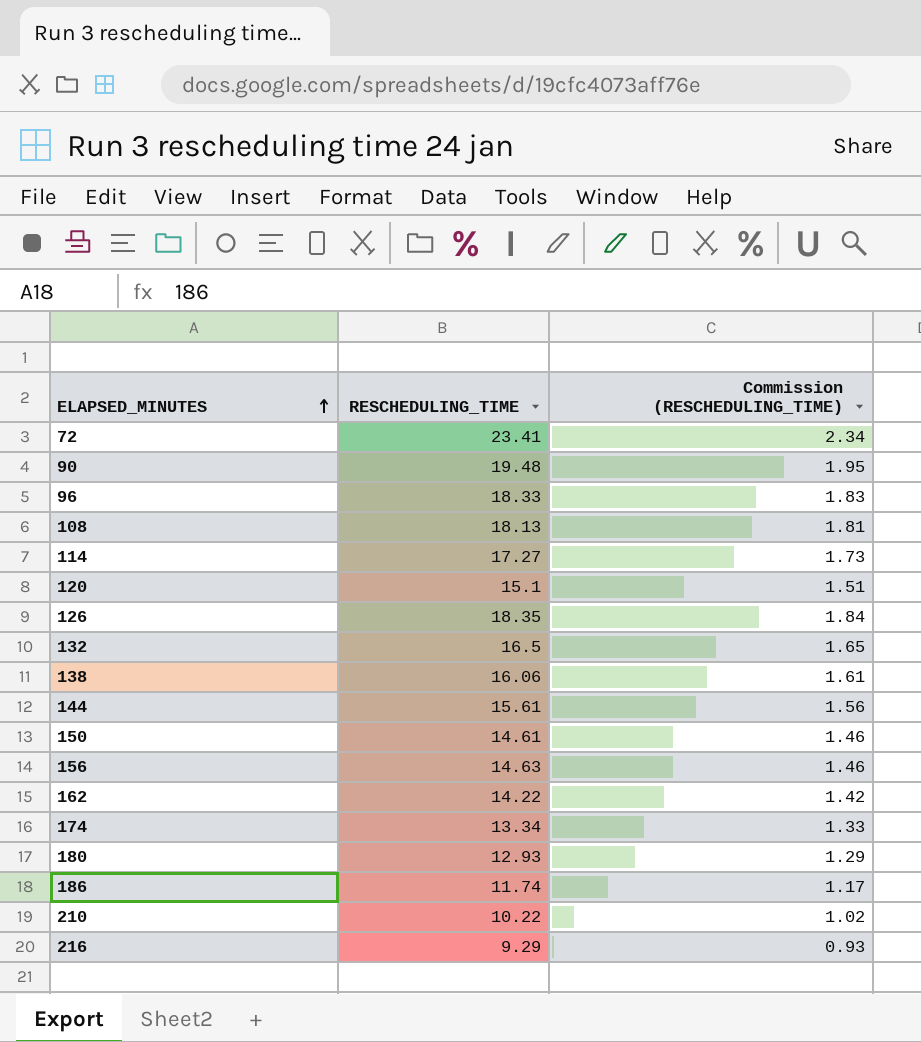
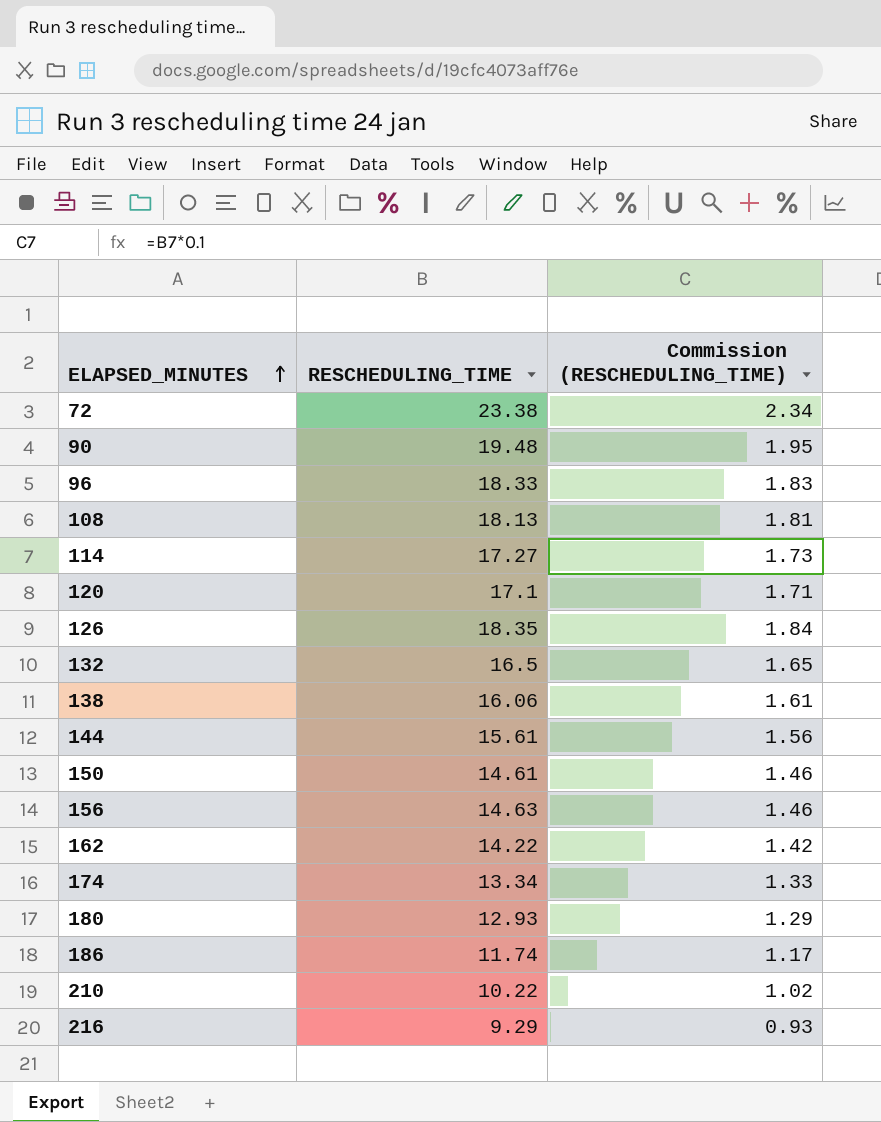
72 | RESCHEDULING_TIME: 23.41 -> 23.38
120 | RESCHEDULING_TIME: 15.1 -> 17.1
120 | Commission (RESCHEDULING_TIME): 1.51 -> 1.71

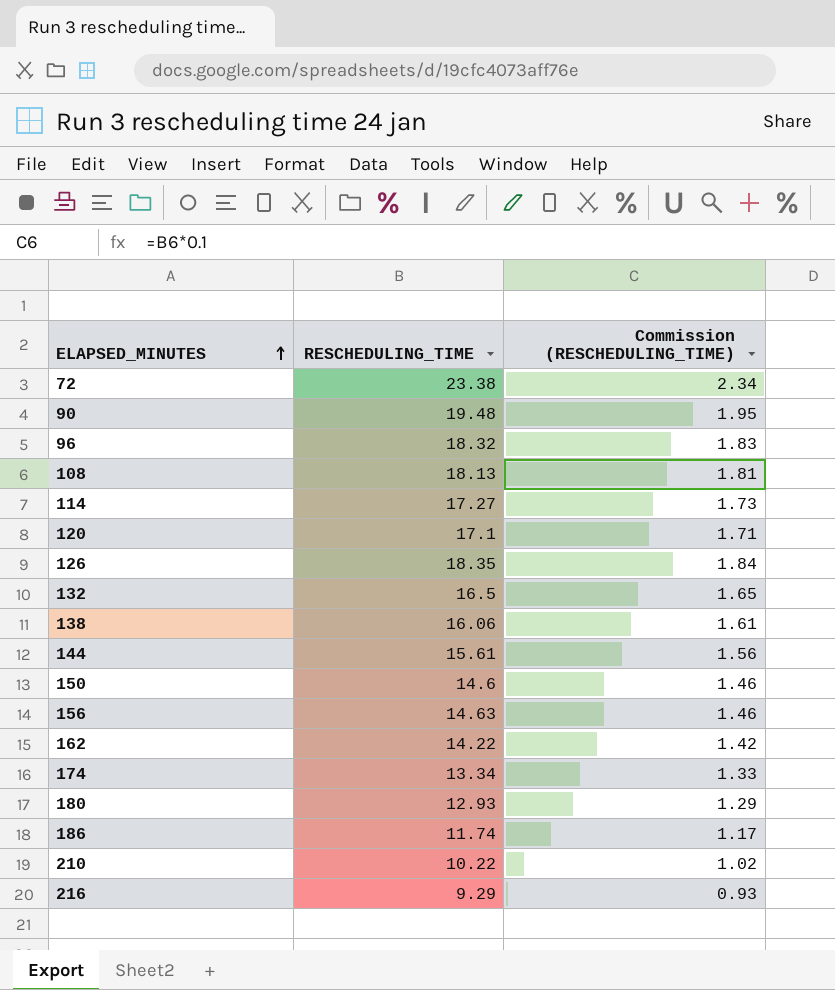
96 | RESCHEDULING_TIME: 18.33 -> 18.32
150 | RESCHEDULING_TIME: 14.61 -> 14.6

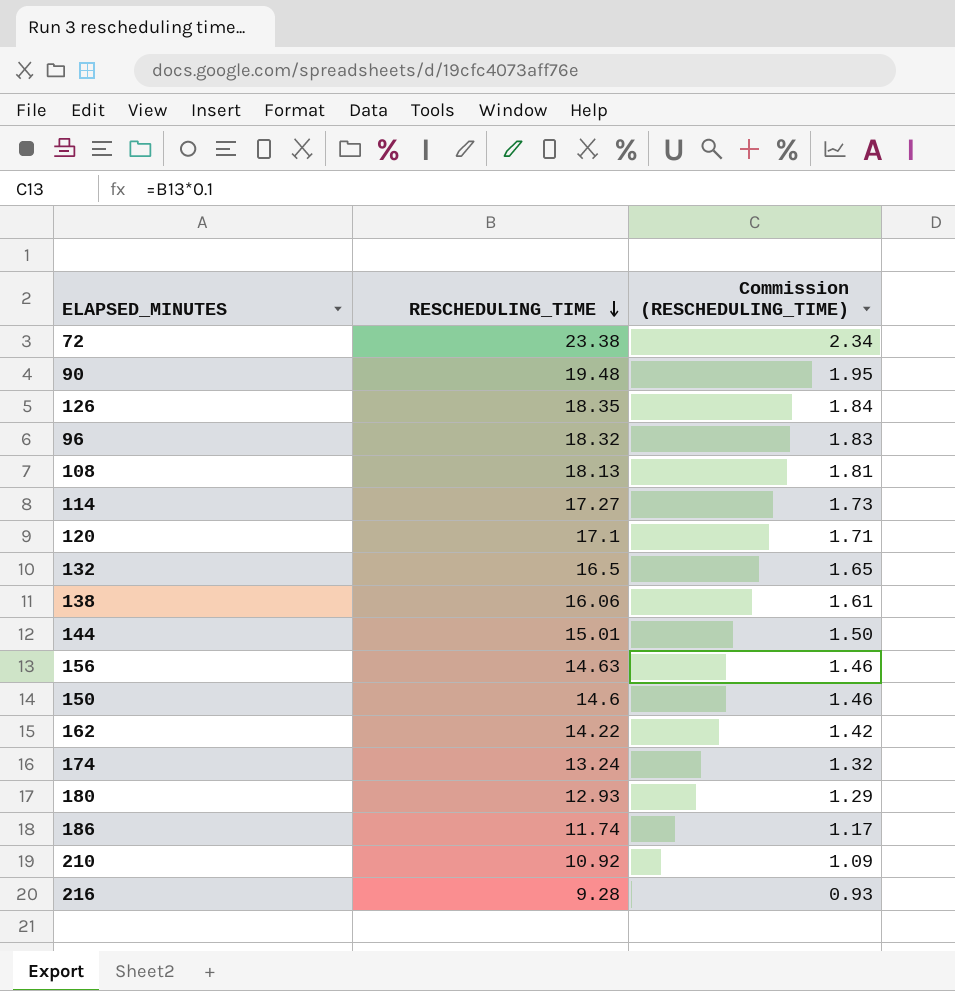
row order: ELAPSED_MINUTES ascending -> RESCHEDULING_TIME descending
144 | RESCHEDULING_TIME: 15.61 -> 15.01
144 | Commission (RESCHEDULING_TIME): 1.56 -> 1.50
174 | RESCHEDULING_TIME: 13.34 -> 13.24
174 | Commission (RESCHEDULING_TIME): 1.33 -> 1.32
210 | RESCHEDULING_TIME: 10.22 -> 10.92
210 | Commission (RESCHEDULING_TIME): 1.02 -> 1.09
216 | RESCHEDULING_TIME: 9.29 -> 9.28

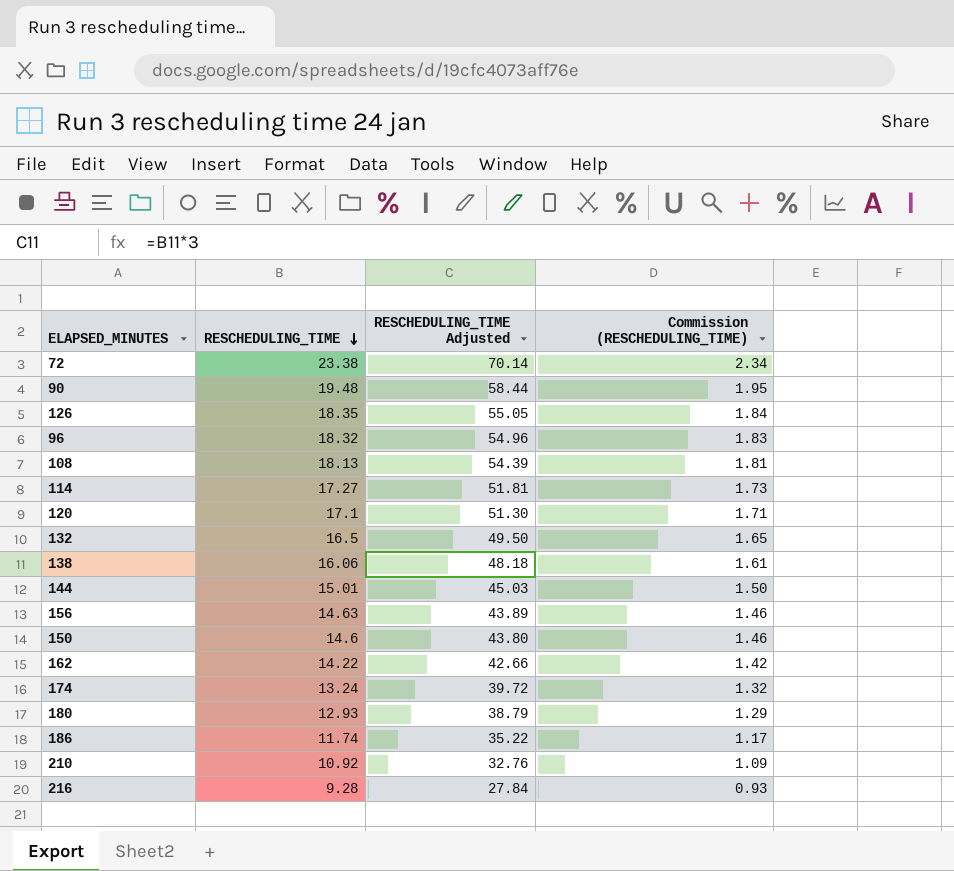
column RESCHEDULING_TIME Adjusted | formula: none -> [RESCHEDULING_TIME] * 3

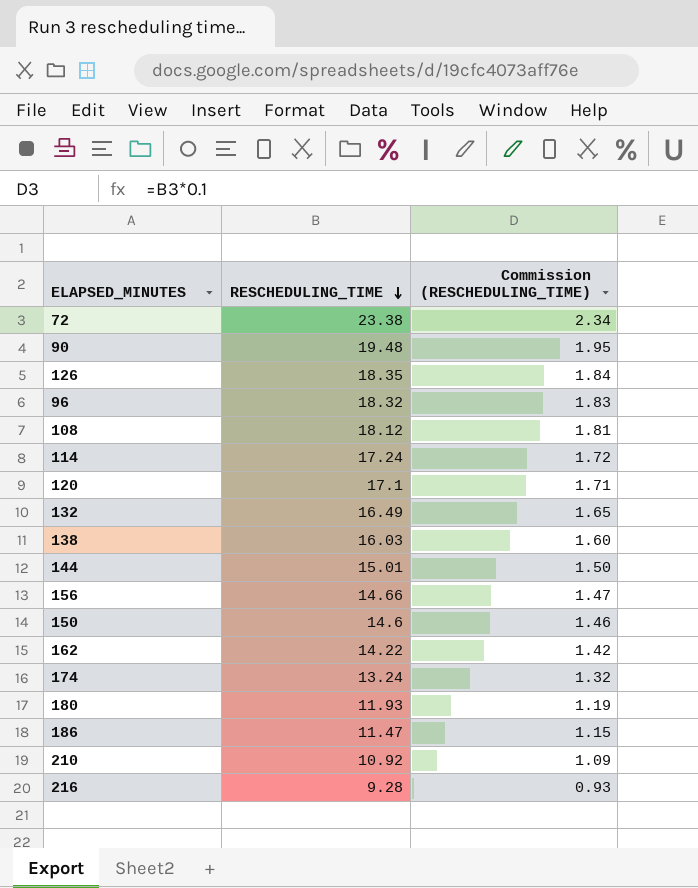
column RESCHEDULING_TIME Adjusted | formula: [RESCHEDULING_TIME] * 3 -> none
108 | RESCHEDULING_TIME: 18.13 -> 18.12
114 | RESCHEDULING_TIME: 17.27 -> 17.24
114 | Commission (RESCHEDULING_TIME): 1.73 -> 1.72
132 | RESCHEDULING_TIME: 16.5 -> 16.49
138 | RESCHEDULING_TIME: 16.06 -> 16.03
138 | Commission (RESCHEDULING_TIME): 1.61 -> 1.60
156 | RESCHEDULING_TIME: 14.63 -> 14.66
156 | Commission (RESCHEDULING_TIME): 1.46 -> 1.47
180 | RESCHEDULING_TIME: 12.93 -> 11.93
180 | Commission (RESCHEDULING_TIME): 1.29 -> 1.19
186 | RESCHEDULING_TIME: 11.74 -> 11.47
186 | Commission (RESCHEDULING_TIME): 1.17 -> 1.15

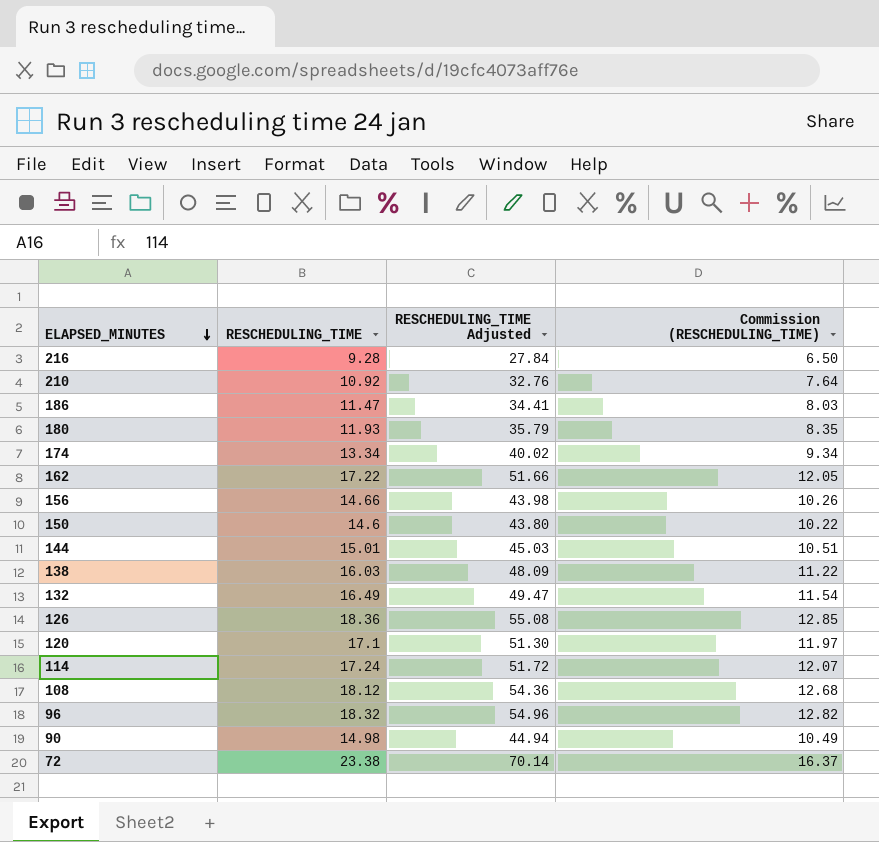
row order: RESCHEDULING_TIME descending -> ELAPSED_MINUTES descending
column RESCHEDULING_TIME Adjusted | formula: none -> [RESCHEDULING_TIME] * 3
column Commission (RESCHEDULING_TIME) | formula: [RESCHEDULING_TIME] * 0.1 -> [RESCHEDULING_TIME] * 0.7
174 | RESCHEDULING_TIME: 13.24 -> 13.34
162 | RESCHEDULING_TIME: 14.22 -> 17.22
126 | RESCHEDULING_TIME: 18.35 -> 18.36
90 | RESCHEDULING_TIME: 19.48 -> 14.98

